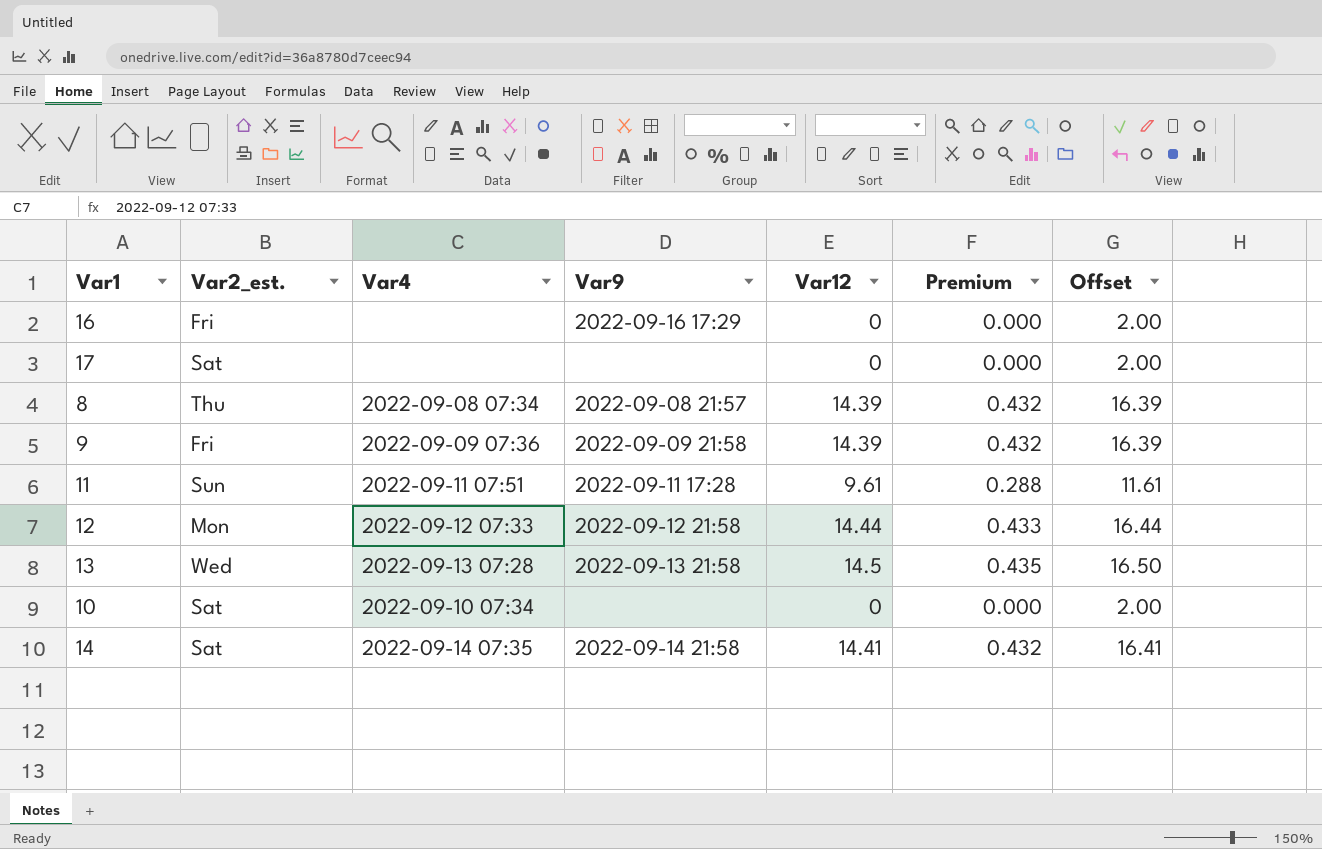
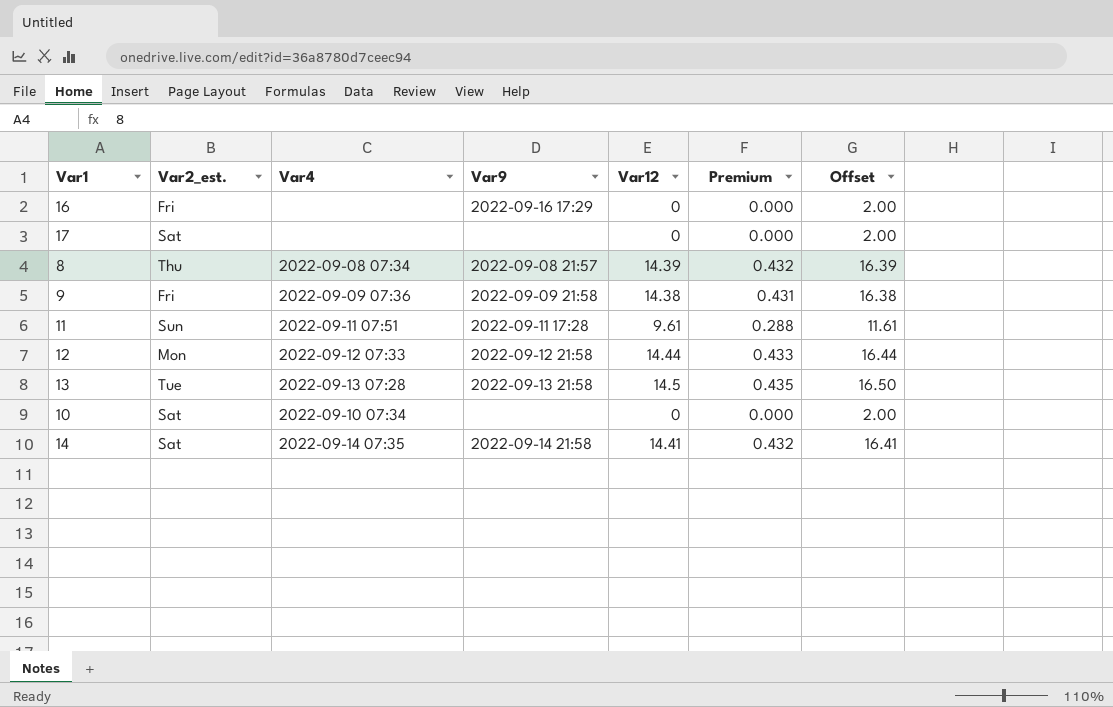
9 | Var12: 14.39 -> 14.38
9 | Premium: 0.432 -> 0.431
9 | Offset: 16.39 -> 16.38
13 | Var2_est.: Wed -> Tue

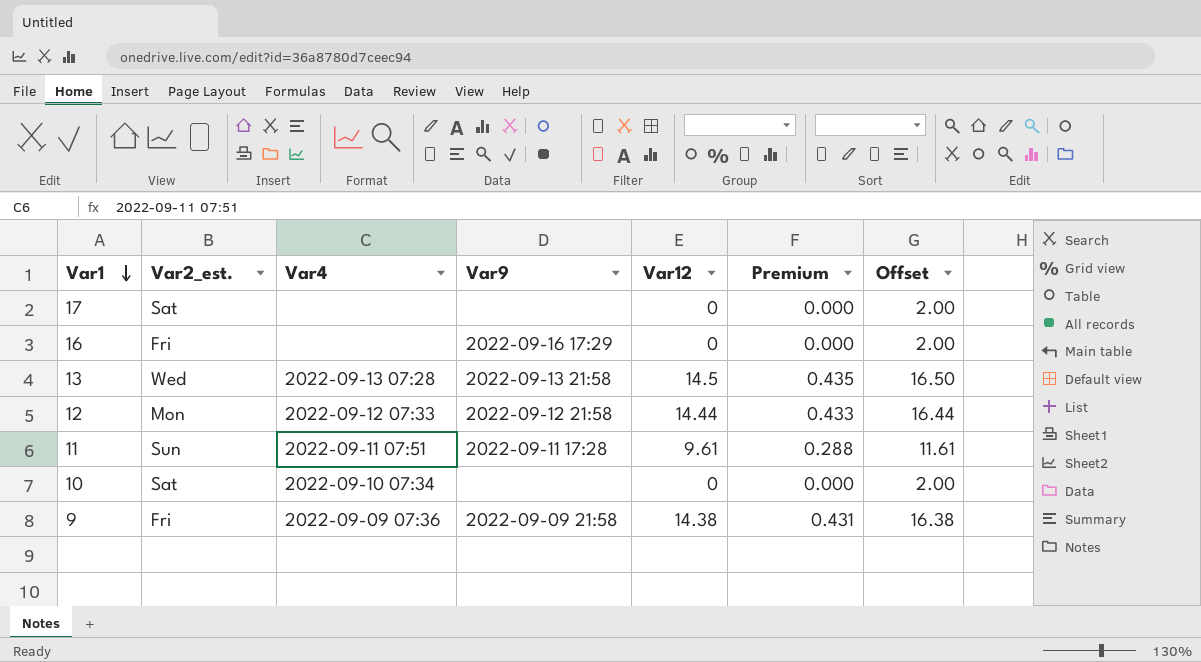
row order: none -> Var1 descending
row 8: Thu | 2022-09-08 07:34 | 2022-09-08 21:57 | 14.39 | 0.432 | 16.39 -> none
row 14: Sat | 2022-09-14 07:35 | 2022-09-14 21:58 | 14.41 | 0.432 | 16.41 -> none
13 | Var2_est.: Tue -> Wed

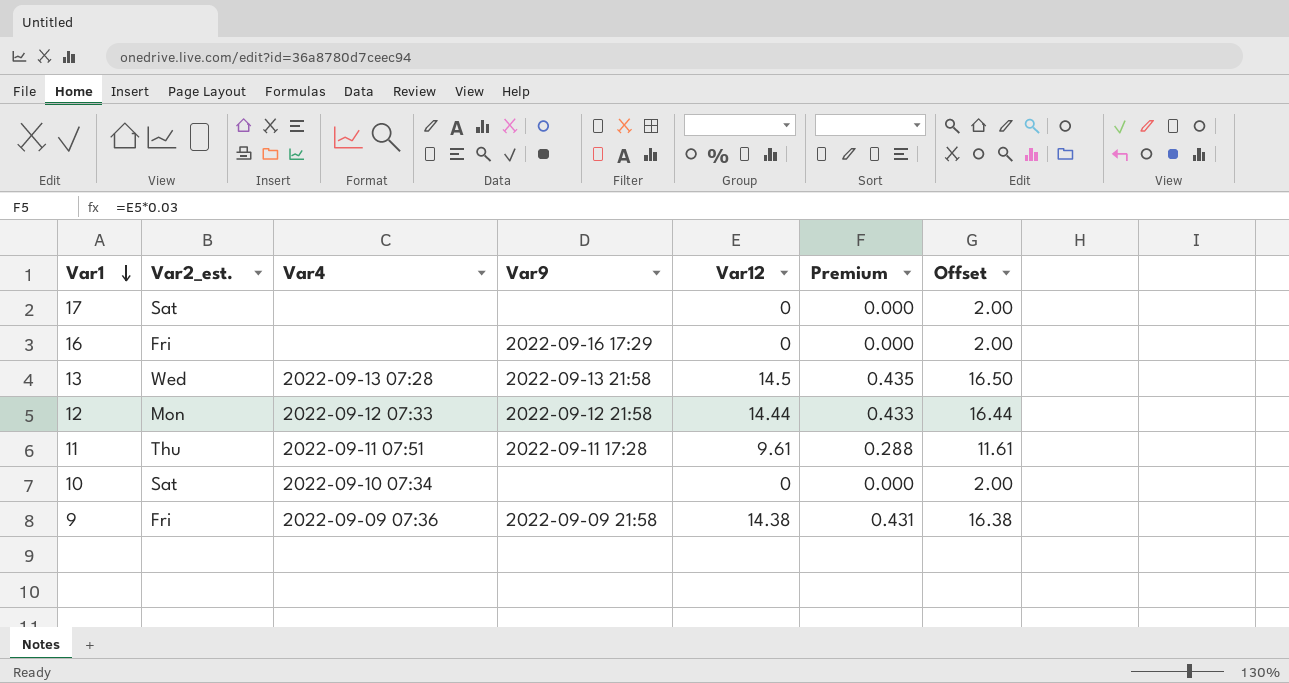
11 | Var2_est.: Sun -> Thu

